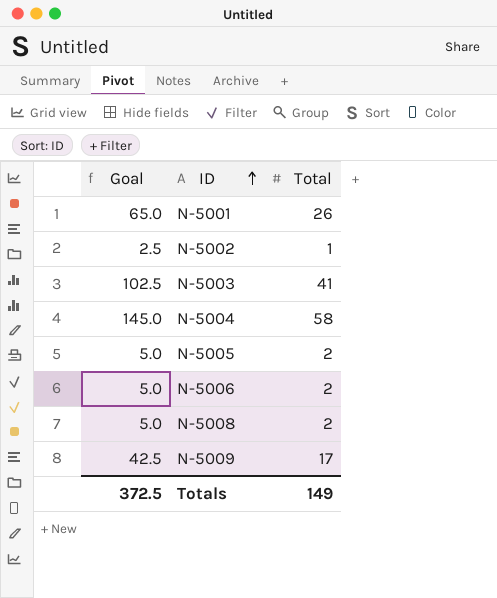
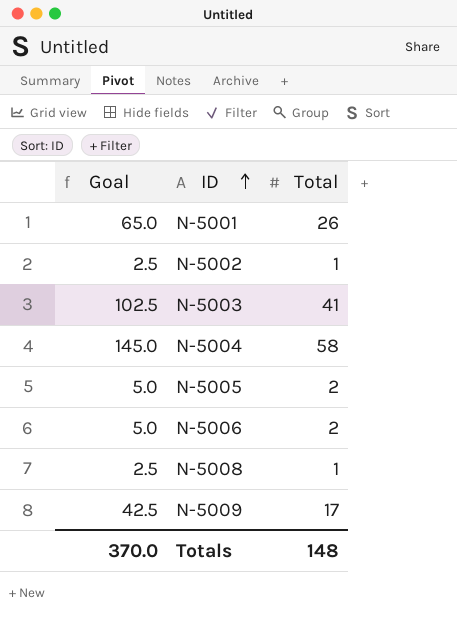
N-5008 | Goal: 5.0 -> 2.5
N-5008 | Total: 2 -> 1
Totals | Goal: 372.5 -> 370.0
Totals | Total: 149 -> 148

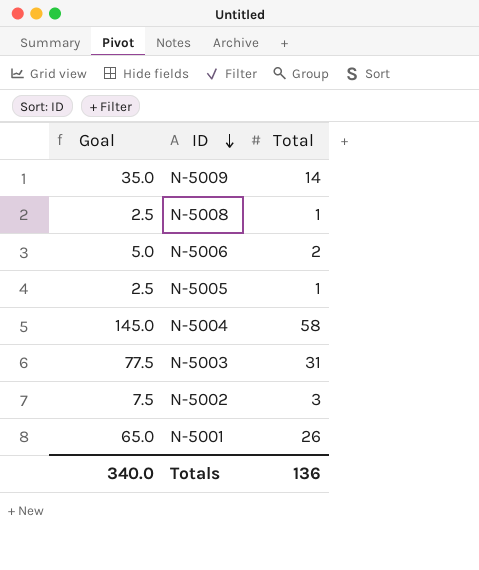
row order: ID ascending -> ID descending
N-5009 | Goal: 42.5 -> 35.0
N-5009 | Total: 17 -> 14
N-5005 | Goal: 5.0 -> 2.5
N-5005 | Total: 2 -> 1
N-5003 | Goal: 102.5 -> 77.5
N-5003 | Total: 41 -> 31
N-5002 | Goal: 2.5 -> 7.5
N-5002 | Total: 1 -> 3
Totals | Goal: 370.0 -> 340.0
Totals | Total: 148 -> 136

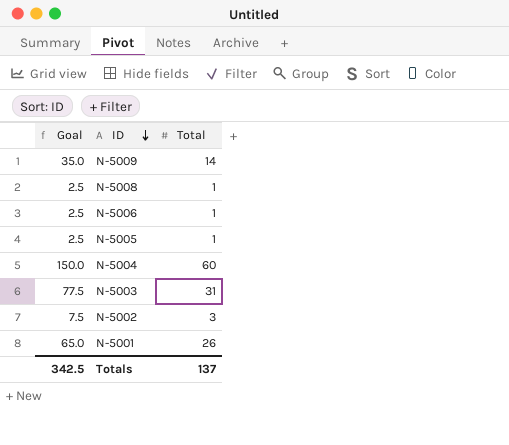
N-5006 | Goal: 5.0 -> 2.5
N-5006 | Total: 2 -> 1
N-5004 | Goal: 145.0 -> 150.0
N-5004 | Total: 58 -> 60
Totals | Goal: 340.0 -> 342.5
Totals | Total: 136 -> 137

